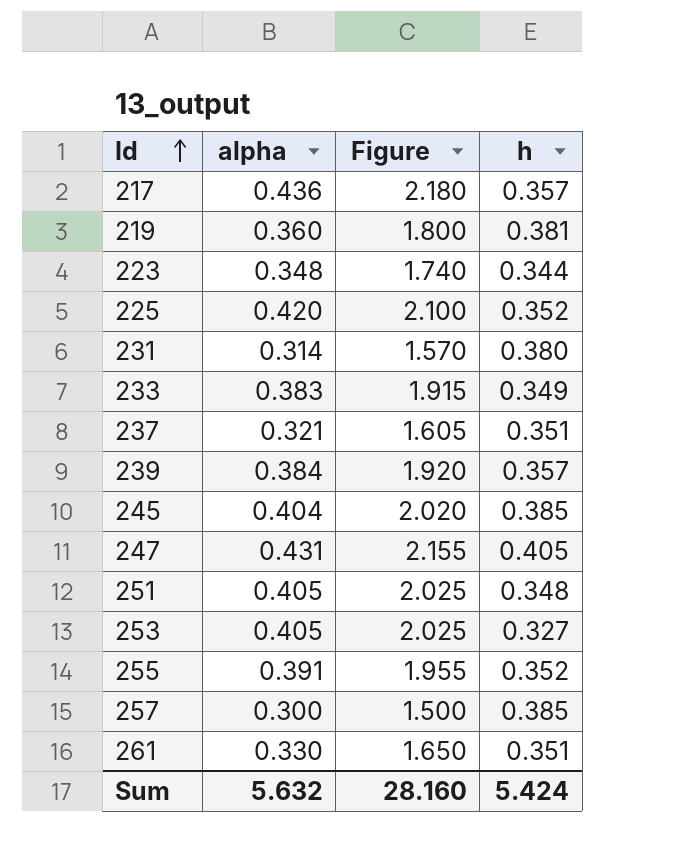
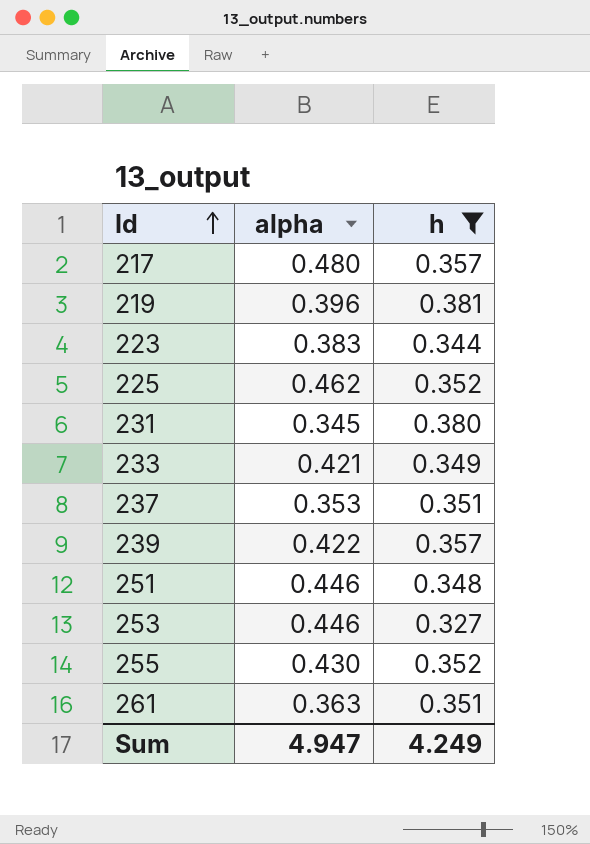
filter: none -> h <= 0.381
column Figure | formula: [alpha] * 5 -> none
217 | alpha: 0.436 -> 0.480
219 | alpha: 0.360 -> 0.396
223 | alpha: 0.348 -> 0.383
225 | alpha: 0.420 -> 0.462
231 | alpha: 0.314 -> 0.345
233 | alpha: 0.383 -> 0.421
237 | alpha: 0.321 -> 0.353
239 | alpha: 0.384 -> 0.422
251 | alpha: 0.405 -> 0.446
253 | alpha: 0.405 -> 0.446
255 | alpha: 0.391 -> 0.430
261 | alpha: 0.330 -> 0.363
Sum | alpha: 5.632 -> 4.947
Sum | h: 5.424 -> 4.249

